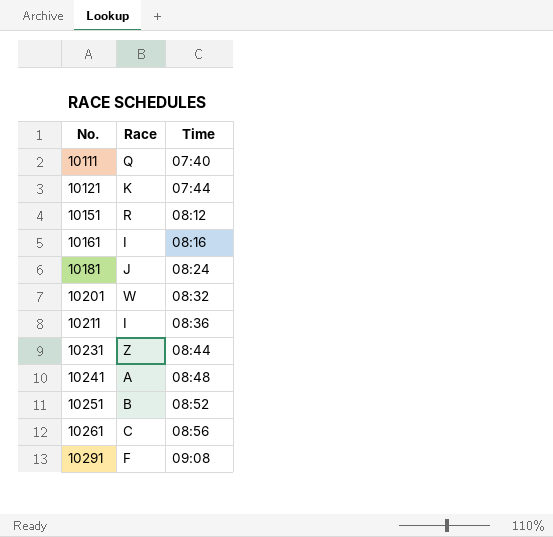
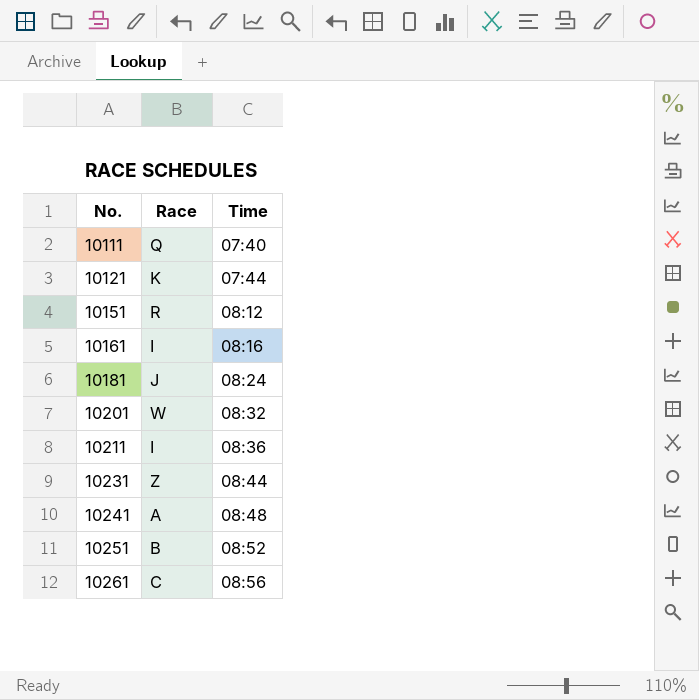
row 10291: F | 09:08 -> none

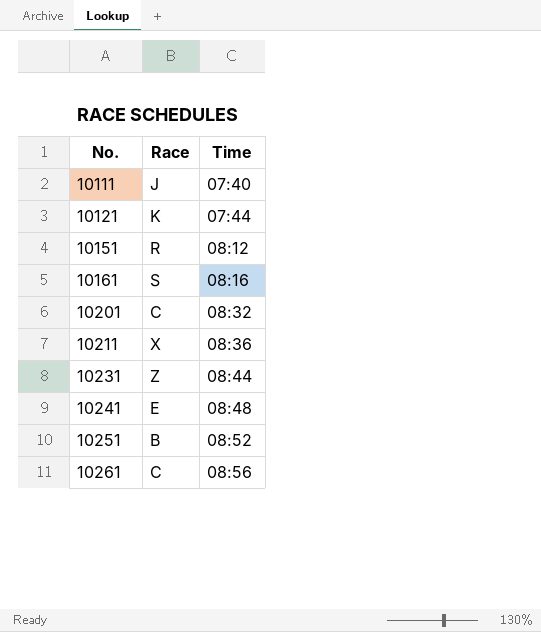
row 10181: J | 08:24 -> none
10111 | Race: Q -> J
10161 | Race: I -> S
10201 | Race: W -> C
10211 | Race: I -> X
10241 | Race: A -> E

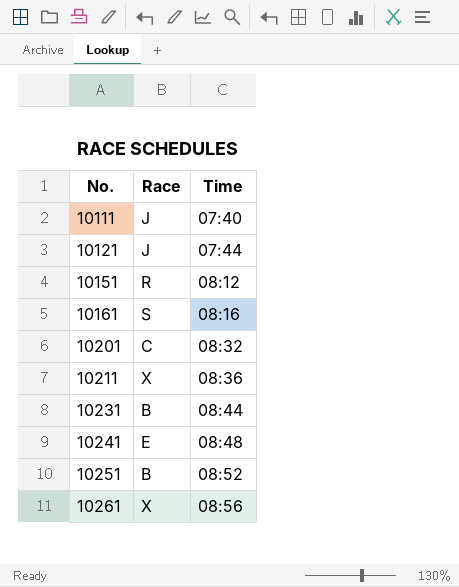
10121 | Race: K -> J
10231 | Race: Z -> B
10261 | Race: C -> X

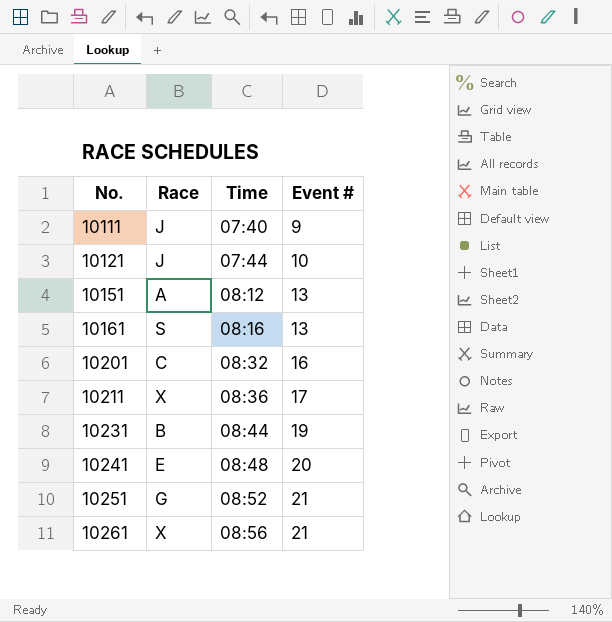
column Event # | position: none -> 4
10151 | Race: R -> A
10251 | Race: B -> G

